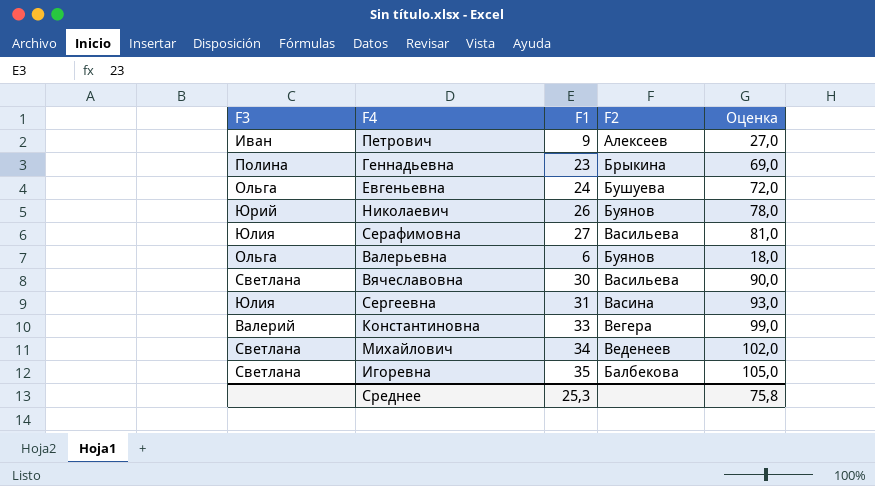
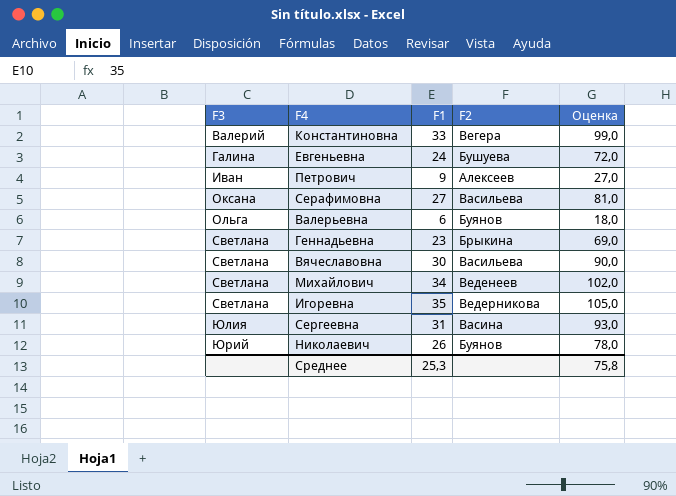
row order: none -> F3 ascending
Евгеньевна | F3: Ольга -> Галина
Серафимовна | F3: Юлия -> Оксана
Геннадьевна | F3: Полина -> Светлана
Игоревна | F2: Балбекова -> Ведерникова

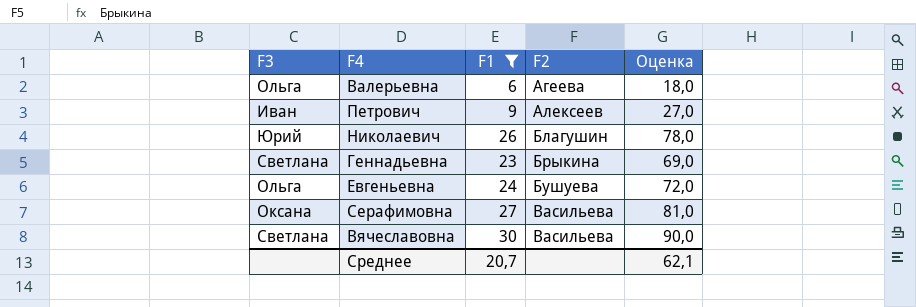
filter: none -> F1 <= 30
row order: F3 ascending -> F2 ascending
Валерьевна | F2: Буянов -> Агеева
Николаевич | F2: Буянов -> Благушин
Евгеньевна | F3: Галина -> Ольга
Среднее | F1: 25,3 -> 20,7
Среднее | Оценка: 75,8 -> 62,1

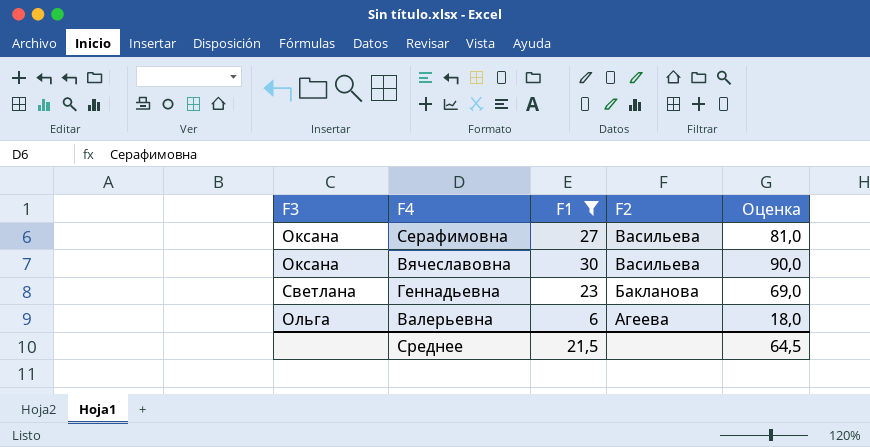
row order: F2 ascending -> F2 descending
row Петрович: Иван | 9 | Алексеев | 27,0 -> none
row Николаевич: Юрий | 26 | Благушин | 78,0 -> none
row Евгеньевна: Ольга | 24 | Бушуева | 72,0 -> none
Вячеславовна | F3: Светлана -> Оксана
Геннадьевна | F2: Брыкина -> Бакланова
Среднее | F1: 20,7 -> 21,5
Среднее | Оценка: 62,1 -> 64,5

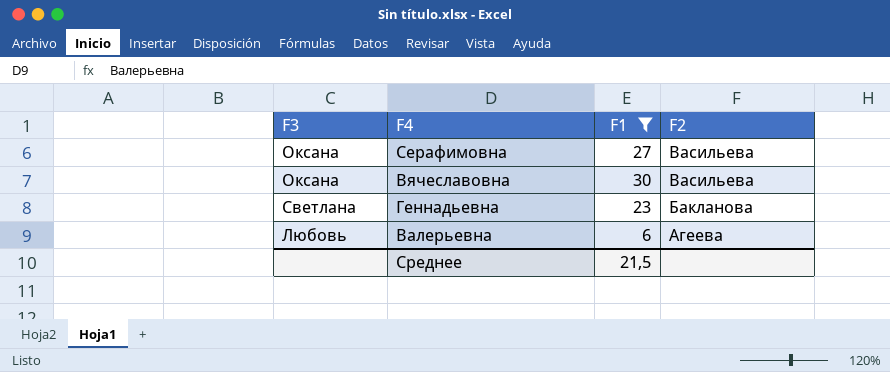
column Оценка | formula: [F1] * 3 -> none
Валерьевна | F3: Ольга -> Любовь

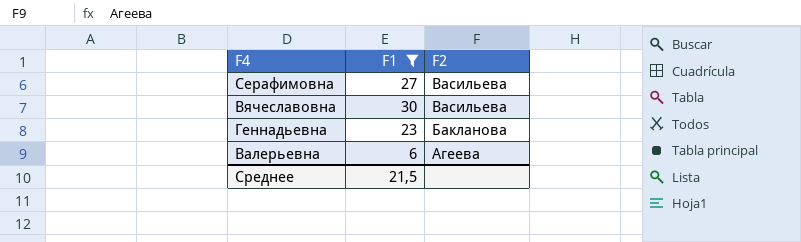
column F3 | position: 1 -> none

